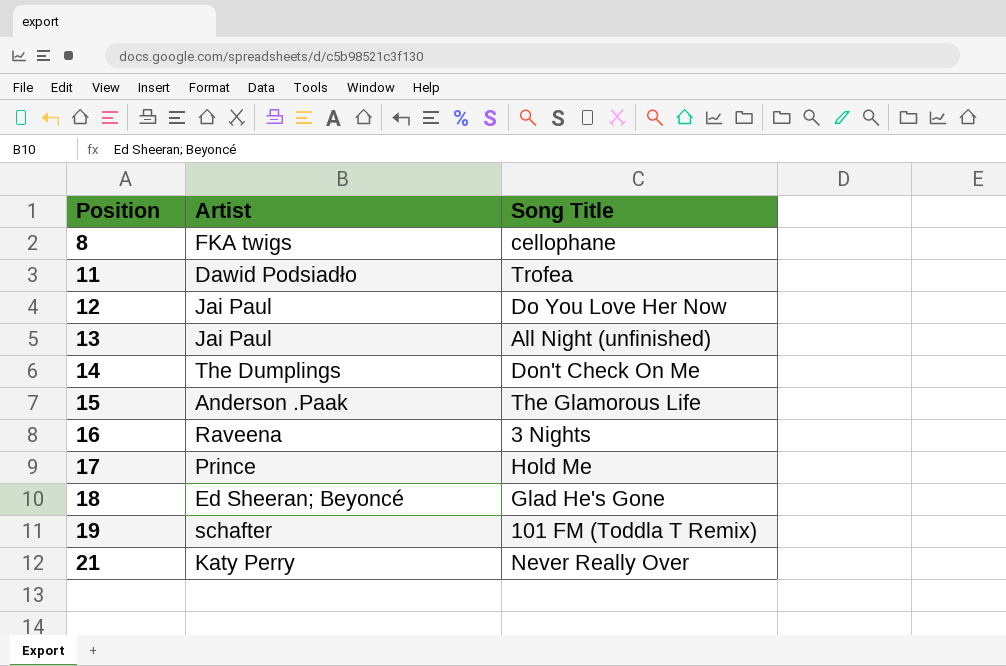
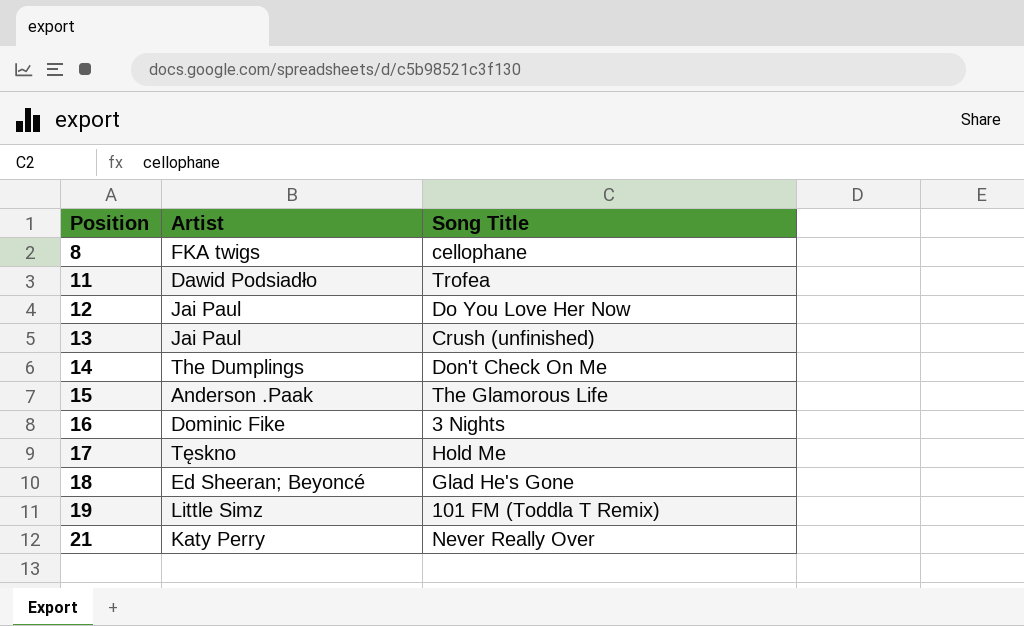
13 | Song Title: All Night (unfinished) -> Crush (unfinished)
16 | Artist: Raveena -> Dominic Fike
17 | Artist: Prince -> Tęskno
19 | Artist: schafter -> Little Simz

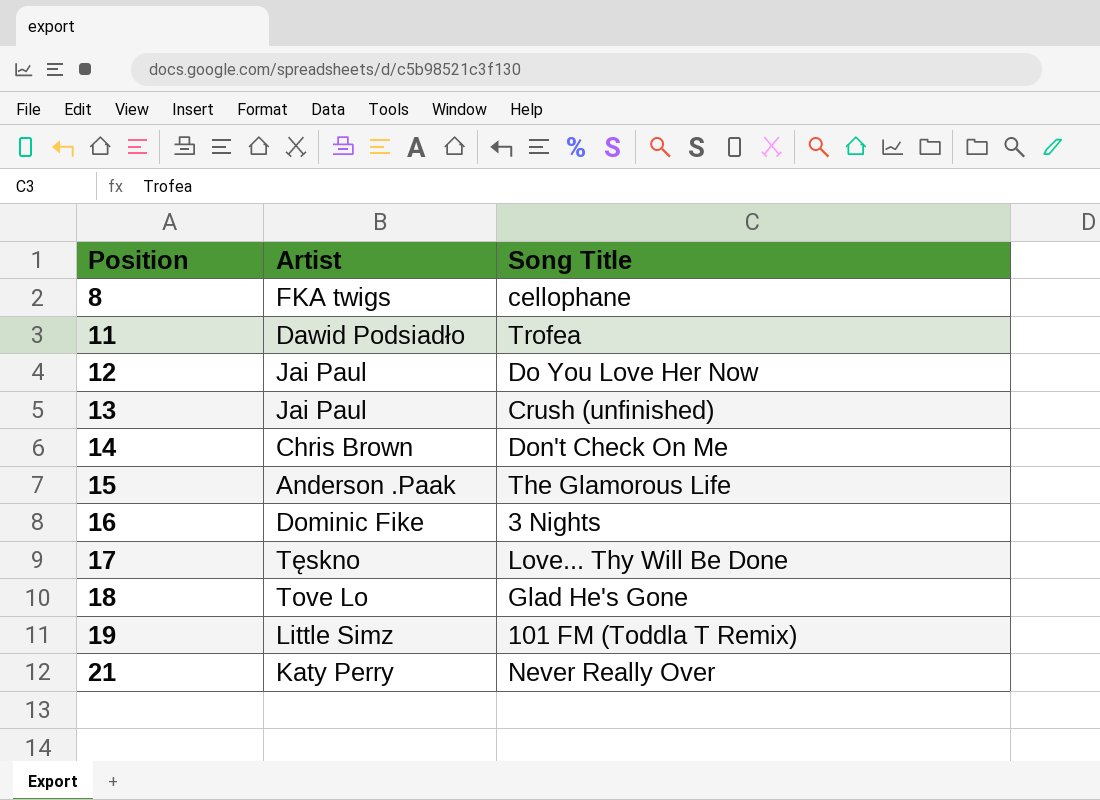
14 | Artist: The Dumplings -> Chris Brown
17 | Song Title: Hold Me -> Love... Thy Will Be Done
18 | Artist: Ed Sheeran; Beyoncé -> Tove Lo

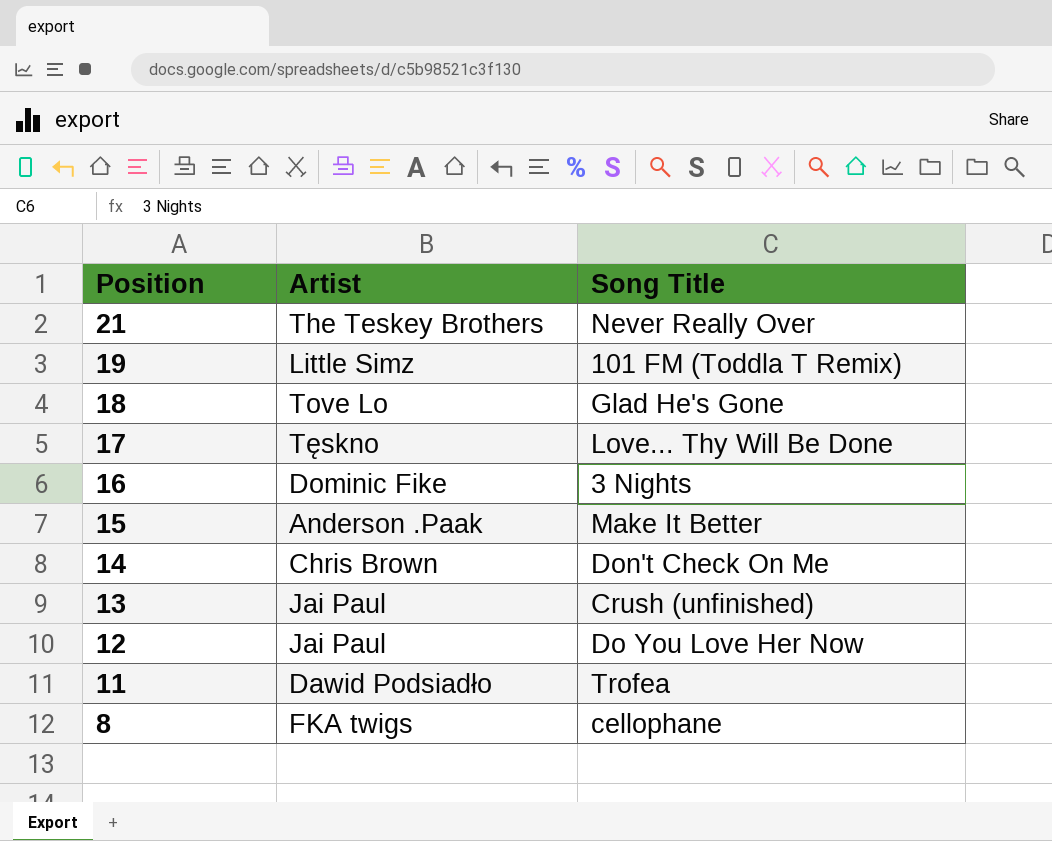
row order: Position ascending -> Position descending
21 | Artist: Katy Perry -> The Teskey Brothers
15 | Song Title: The Glamorous Life -> Make It Better

